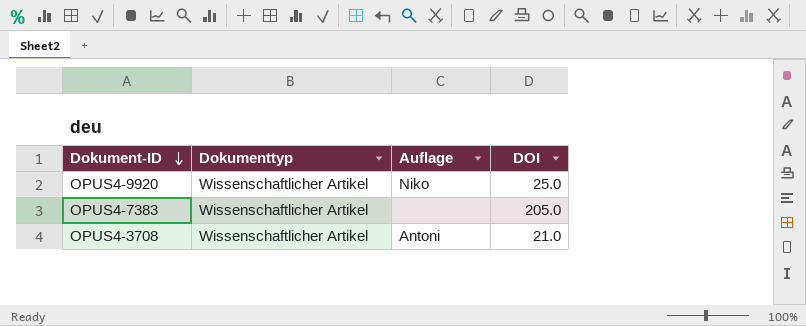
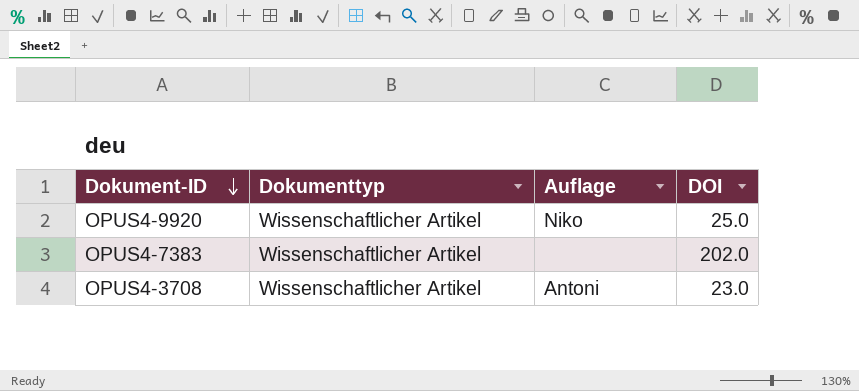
OPUS4-7383 | DOI: 205.0 -> 202.0
OPUS4-3708 | DOI: 21.0 -> 23.0

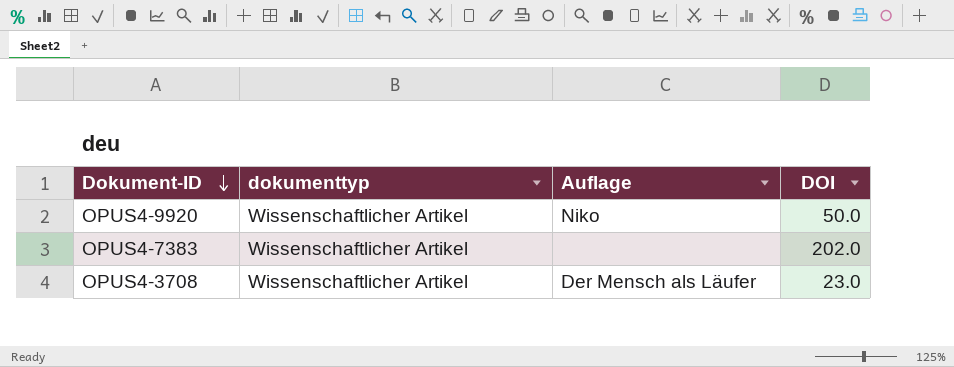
column name: Dokumenttyp -> dokumenttyp
OPUS4-9920 | DOI: 25.0 -> 50.0
OPUS4-3708 | Auflage: Antoni -> Der Mensch als Läufer

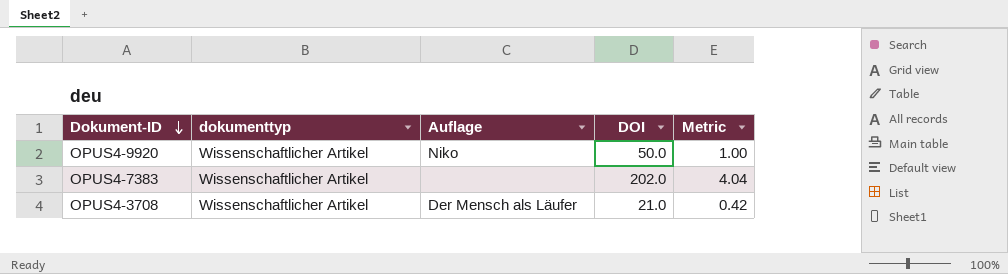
column Metric | formula: none -> [DOI] * 0.02
OPUS4-3708 | DOI: 23.0 -> 21.0

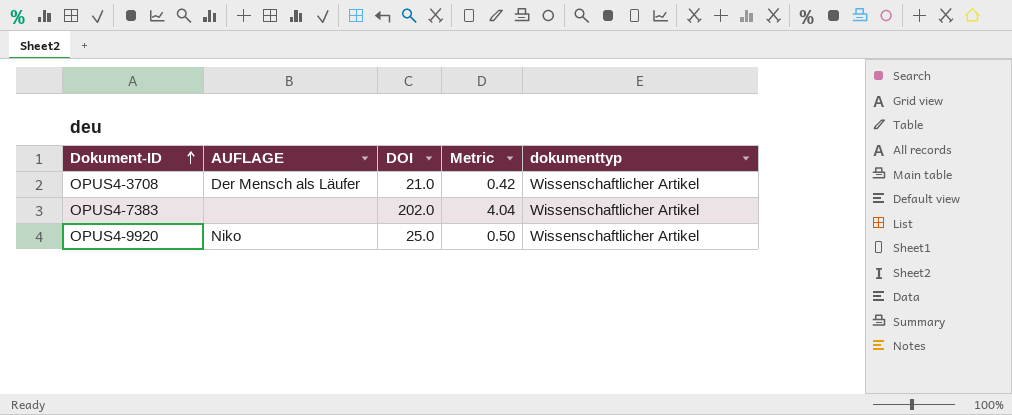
row order: Dokument-ID descending -> Dokument-ID ascending
column name: Auflage -> AUFLAGE
column dokumenttyp | position: 2 -> 5
OPUS4-9920 | DOI: 50.0 -> 25.0
OPUS4-9920 | Metric: 1.00 -> 0.50

